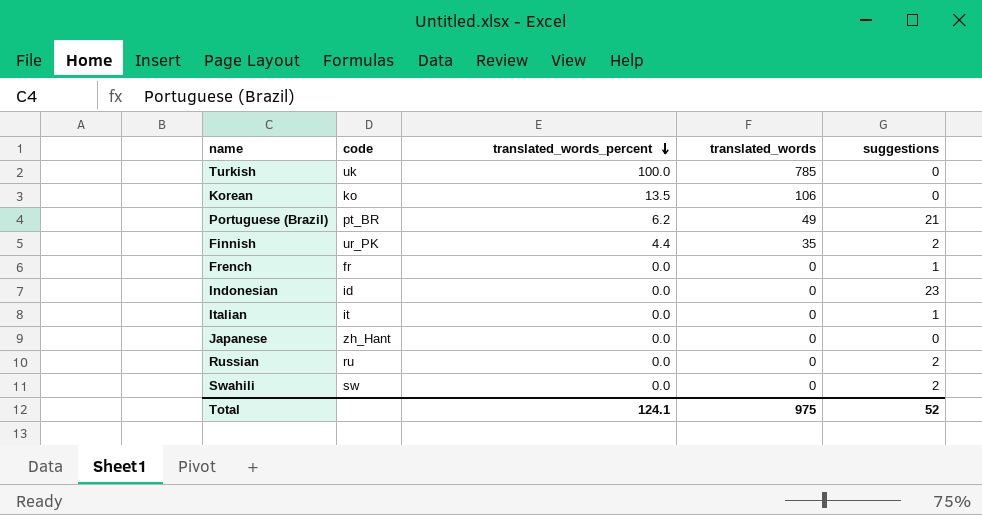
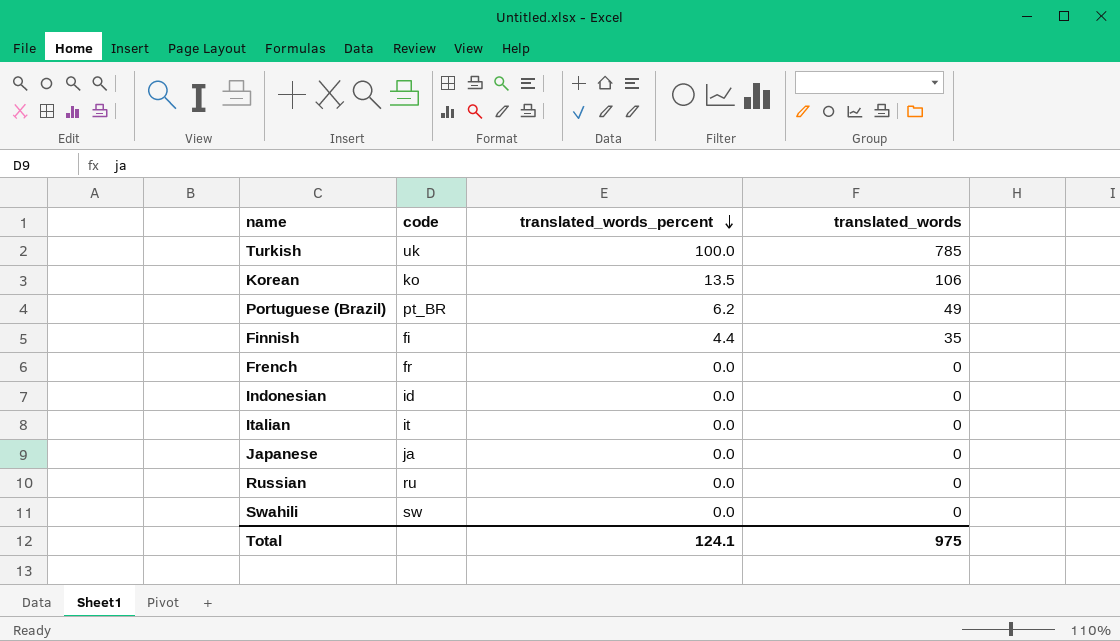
column suggestions | position: 5 -> none
Finnish | code: ur_PK -> fi
Japanese | code: zh_Hant -> ja

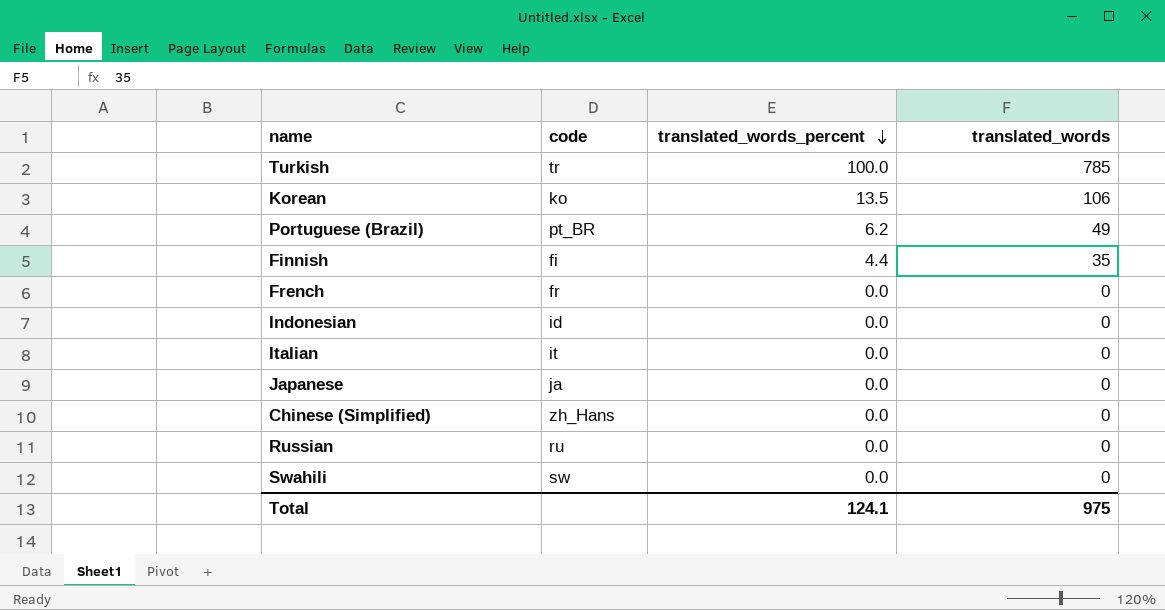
Turkish | code: uk -> tr
row Chinese (Simplified): none -> zh_Hans | 0.0 | 0

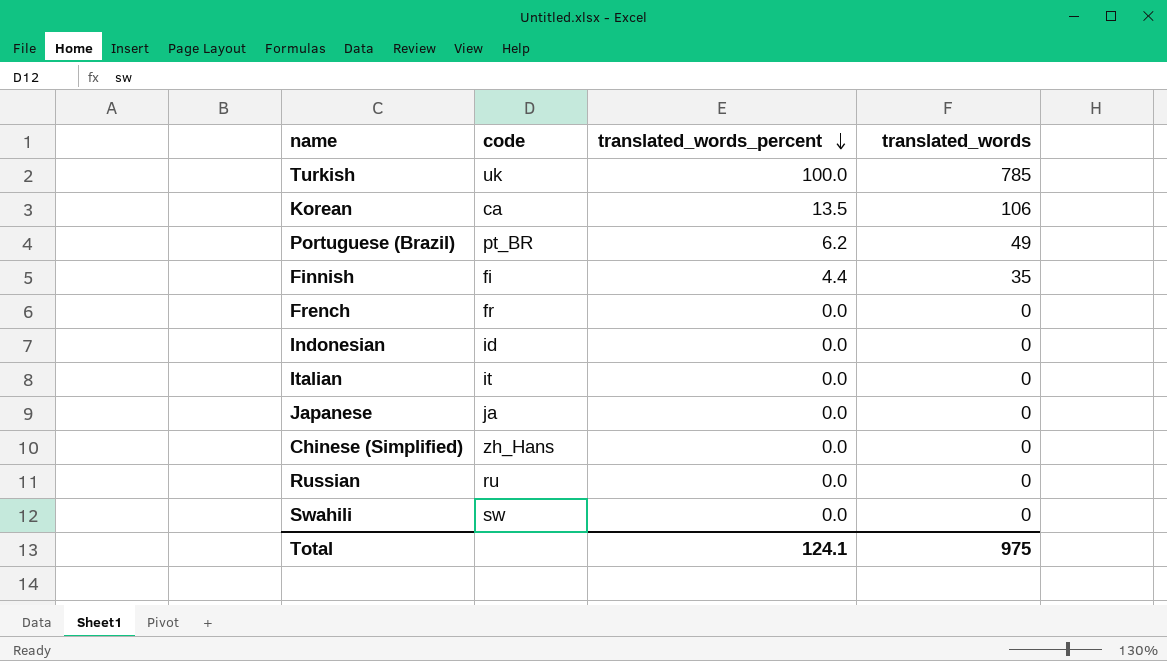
Turkish | code: tr -> uk
Korean | code: ko -> ca

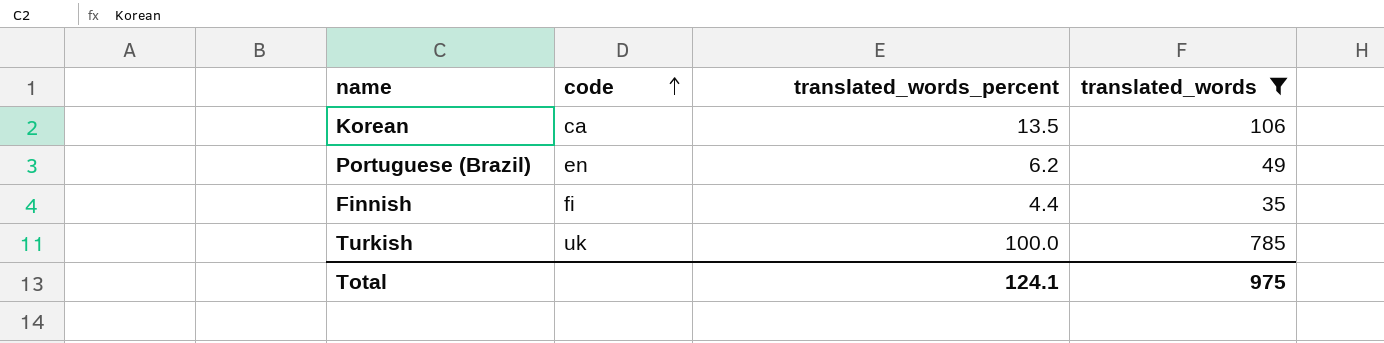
filter: none -> translated_words != 0
row order: translated_words_percent descending -> code ascending
Portuguese (Brazil) | code: pt_BR -> en

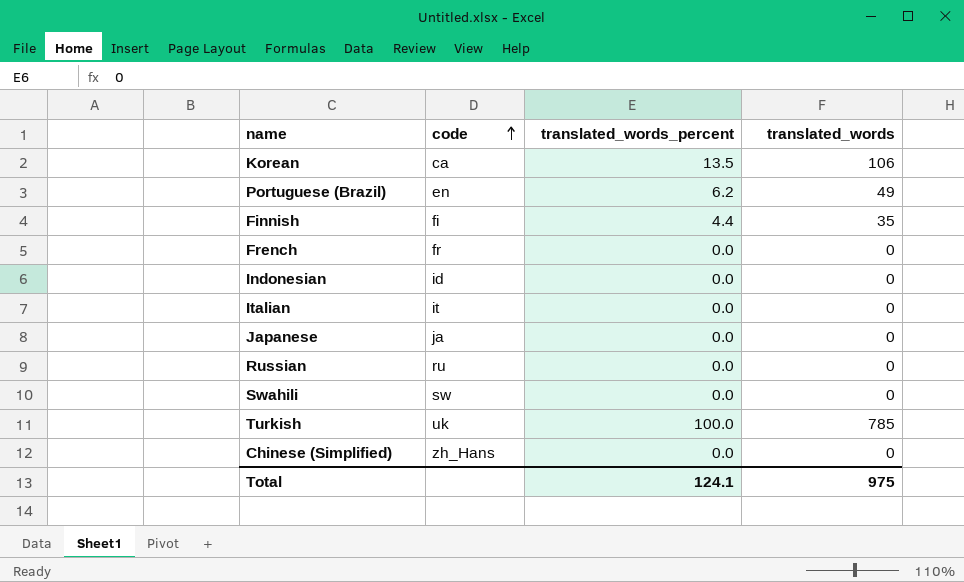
filter: translated_words != 0 -> none

